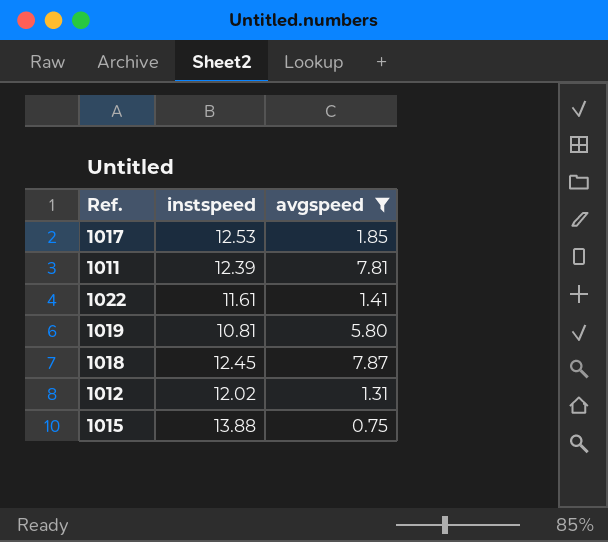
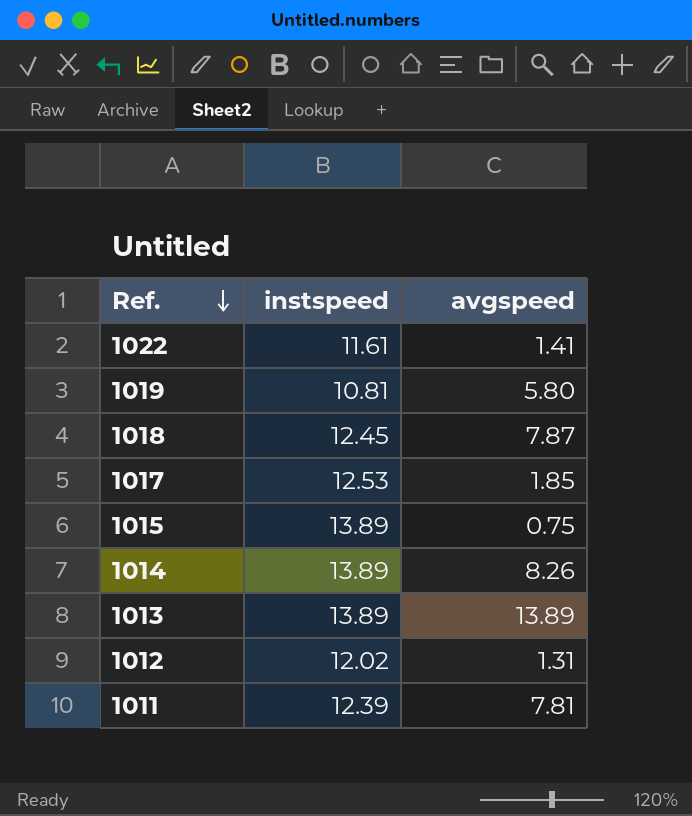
filter: avgspeed <= 7.87 -> none
row order: none -> Ref. descending
1015 | instspeed: 13.88 -> 13.89

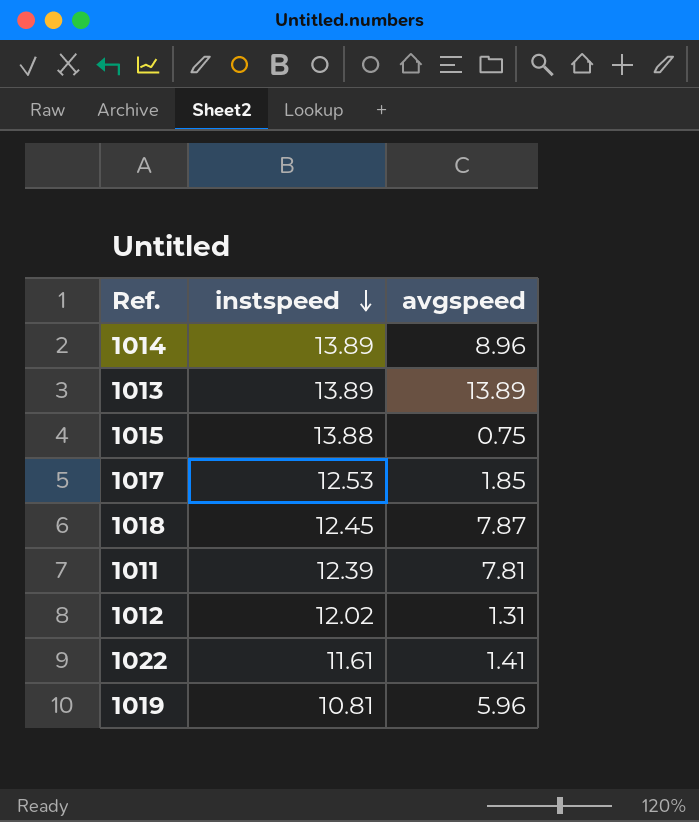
row order: Ref. descending -> instspeed descending
1014 | avgspeed: 8.26 -> 8.96
1015 | instspeed: 13.89 -> 13.88
1019 | avgspeed: 5.80 -> 5.96

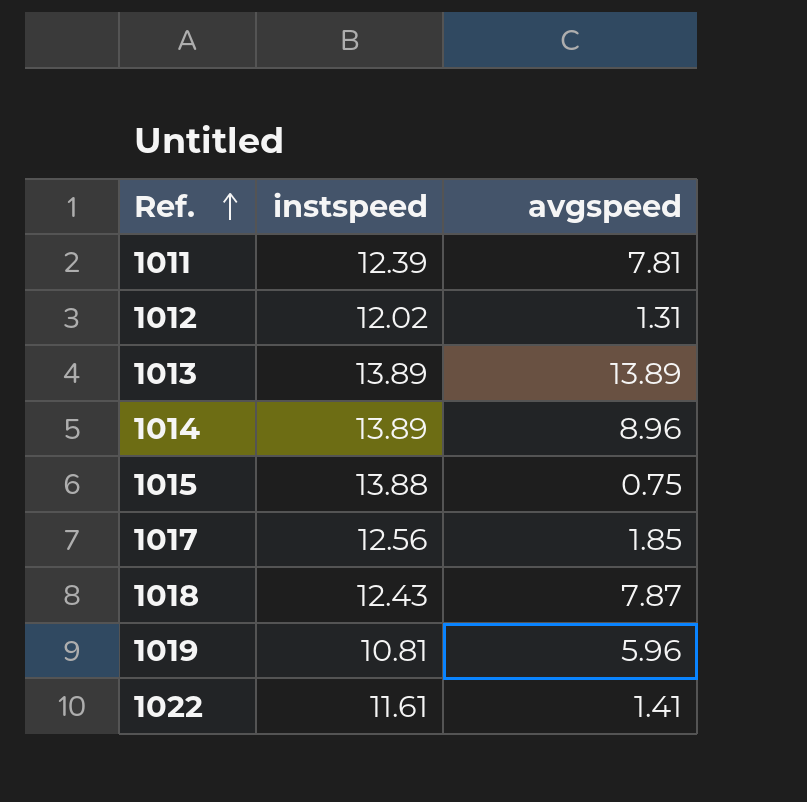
row order: instspeed descending -> Ref. ascending
1017 | instspeed: 12.53 -> 12.56
1018 | instspeed: 12.45 -> 12.43

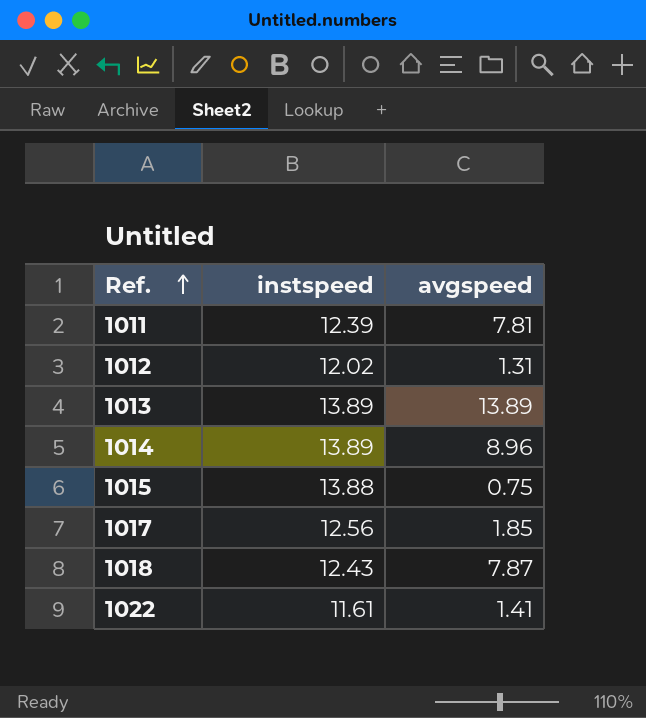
row 1019: 10.81 | 5.96 -> none

